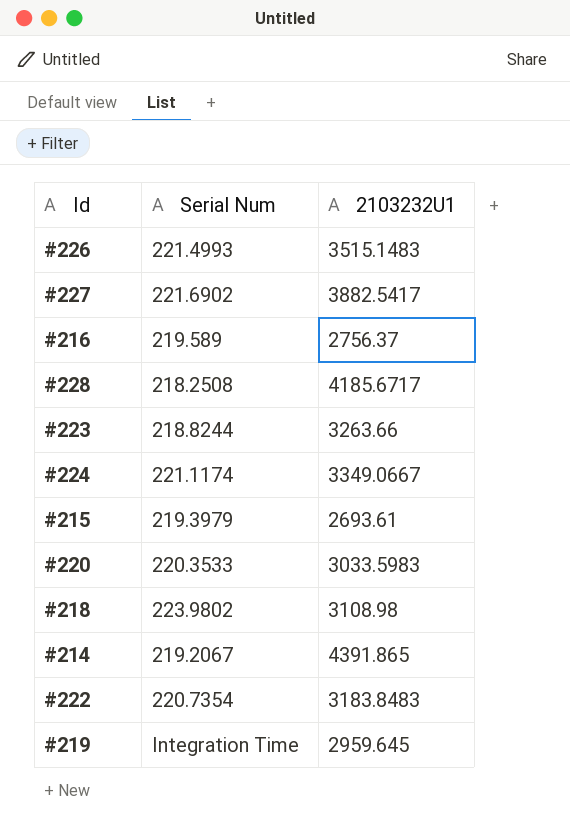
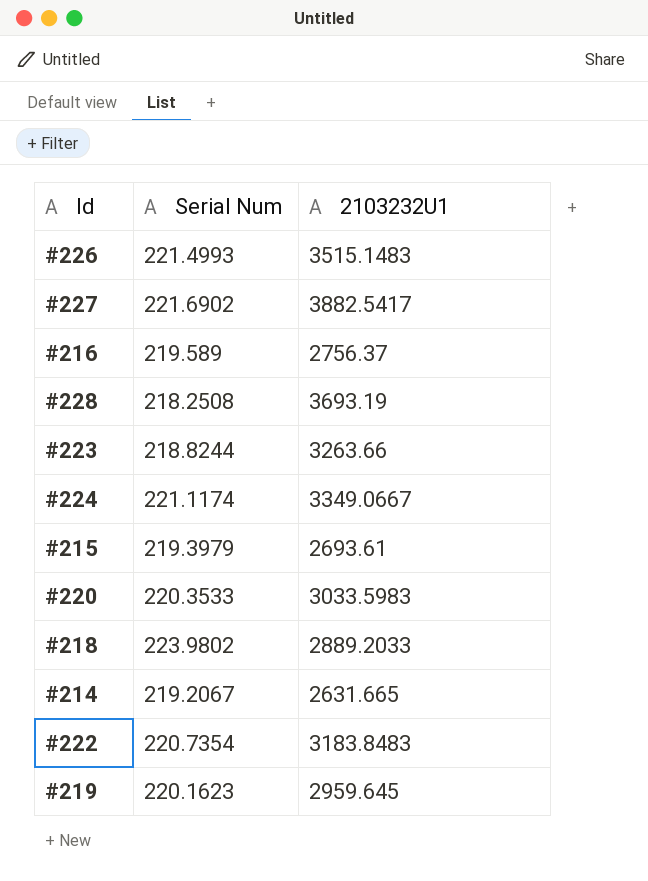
#228 | 2103232U1: 4185.6717 -> 3693.19
#218 | 2103232U1: 3108.98 -> 2889.2033
#214 | 2103232U1: 4391.865 -> 2631.665
#219 | Serial Num: Integration Time -> 220.1623

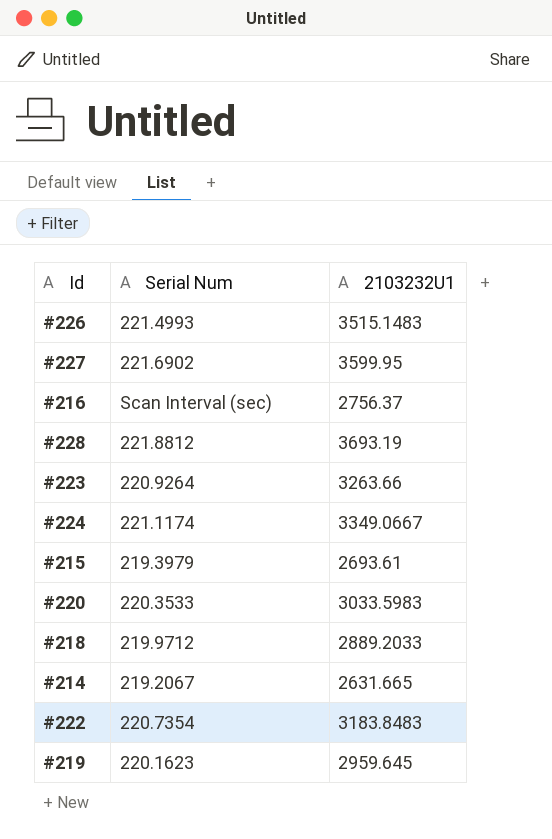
#227 | 2103232U1: 3882.5417 -> 3599.95
#216 | Serial Num: 219.589 -> Scan Interval (sec)
#228 | Serial Num: 218.2508 -> 221.8812
#223 | Serial Num: 218.8244 -> 220.9264
#218 | Serial Num: 223.9802 -> 219.9712

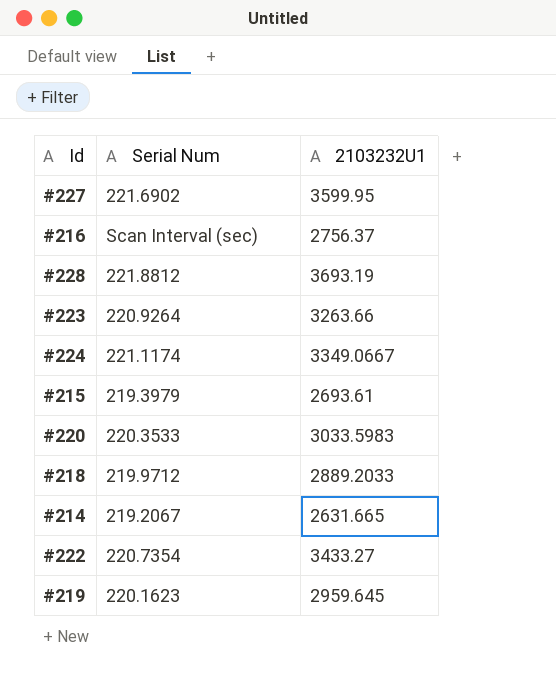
row #226: 221.4993 | 3515.1483 -> none
#222 | 2103232U1: 3183.8483 -> 3433.27

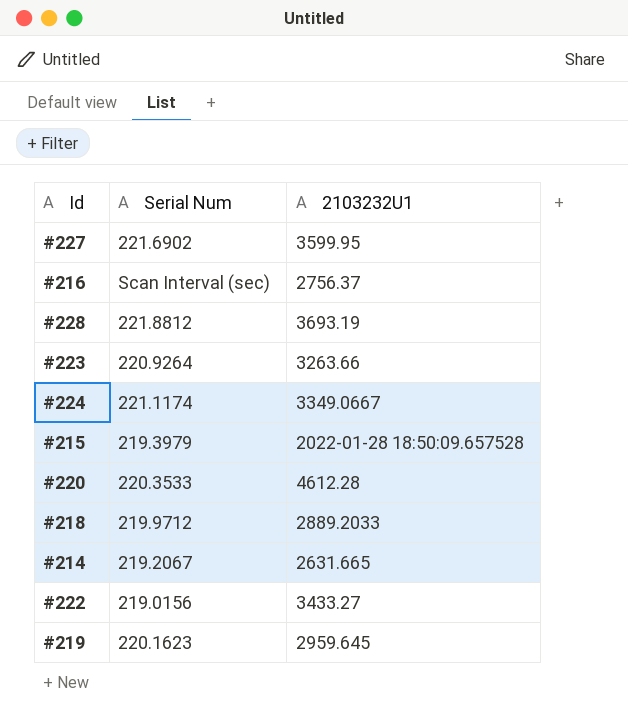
#215 | 2103232U1: 2693.61 -> 2022-01-28 18:50:09.657528
#220 | 2103232U1: 3033.5983 -> 4612.28
#222 | Serial Num: 220.7354 -> 219.0156

